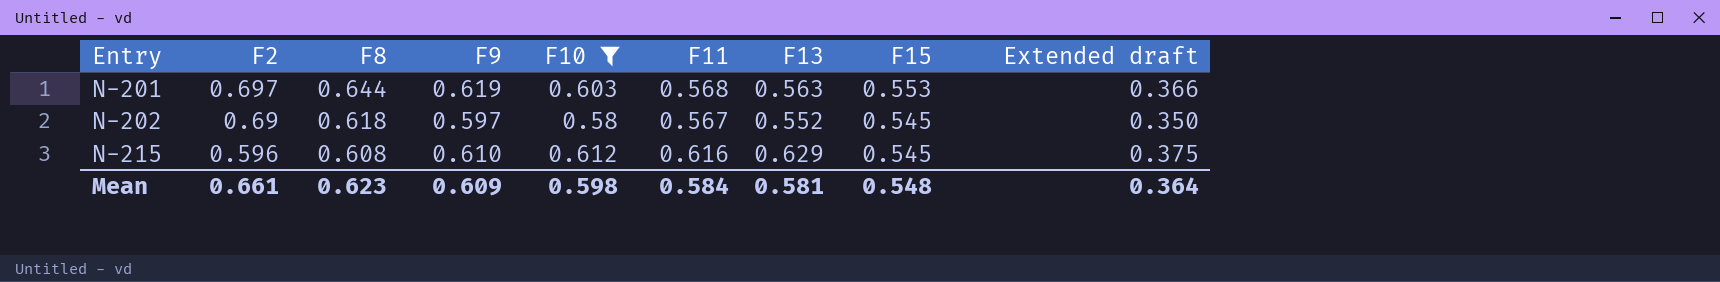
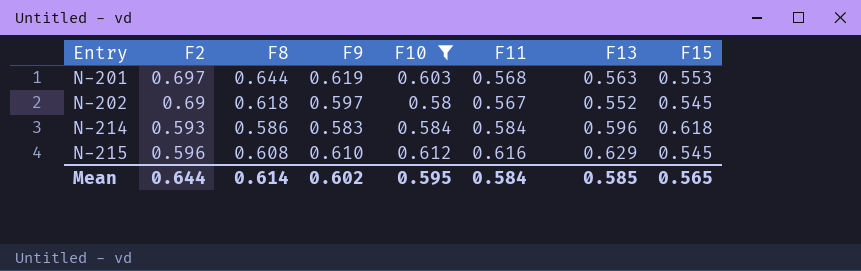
column Extended draft | formula: [F8] * [F11] -> none
row N-214: none -> 0.593 | 0.586 | 0.583 | 0.584 | 0.584 | 0.596 | 0.618
Mean | F2: 0.661 -> 0.644
Mean | F8: 0.623 -> 0.614
Mean | F9: 0.609 -> 0.602
Mean | F10: 0.598 -> 0.595
Mean | F13: 0.581 -> 0.585
Mean | F15: 0.548 -> 0.565

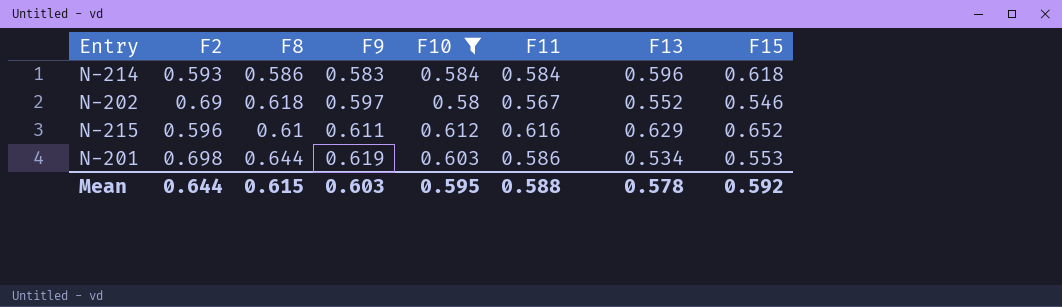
row order: Entry ascending -> F9 ascending
N-202 | F15: 0.545 -> 0.546
N-215 | F8: 0.608 -> 0.61
N-215 | F9: 0.610 -> 0.611
N-215 | F15: 0.545 -> 0.652
N-201 | F2: 0.697 -> 0.698
N-201 | F11: 0.568 -> 0.586
N-201 | F13: 0.563 -> 0.534
Mean | F8: 0.614 -> 0.615
Mean | F9: 0.602 -> 0.603
Mean | F11: 0.584 -> 0.588
Mean | F13: 0.585 -> 0.578
Mean | F15: 0.565 -> 0.592

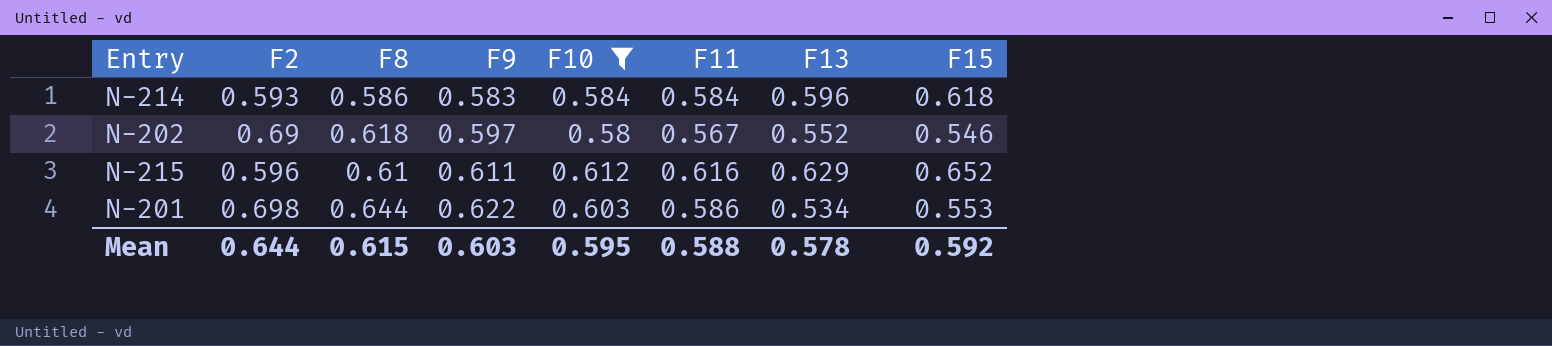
N-201 | F9: 0.619 -> 0.622

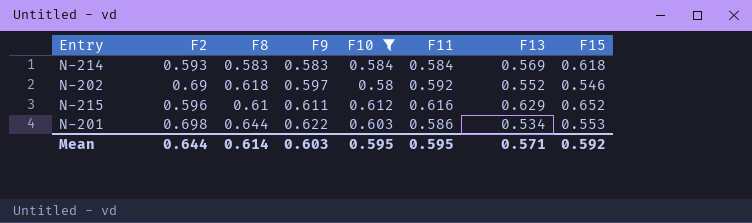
N-214 | F8: 0.586 -> 0.583
N-214 | F13: 0.596 -> 0.569
N-202 | F11: 0.567 -> 0.592
Mean | F8: 0.615 -> 0.614
Mean | F11: 0.588 -> 0.595
Mean | F13: 0.578 -> 0.571

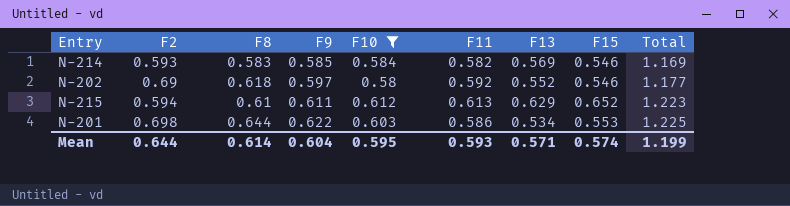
column Total | formula: none -> [F9] + [F10]
N-214 | F9: 0.583 -> 0.585
N-214 | F11: 0.584 -> 0.582
N-214 | F15: 0.618 -> 0.546
N-215 | F2: 0.596 -> 0.594
N-215 | F11: 0.616 -> 0.613
Mean | F9: 0.603 -> 0.604
Mean | F11: 0.595 -> 0.593
Mean | F15: 0.592 -> 0.574

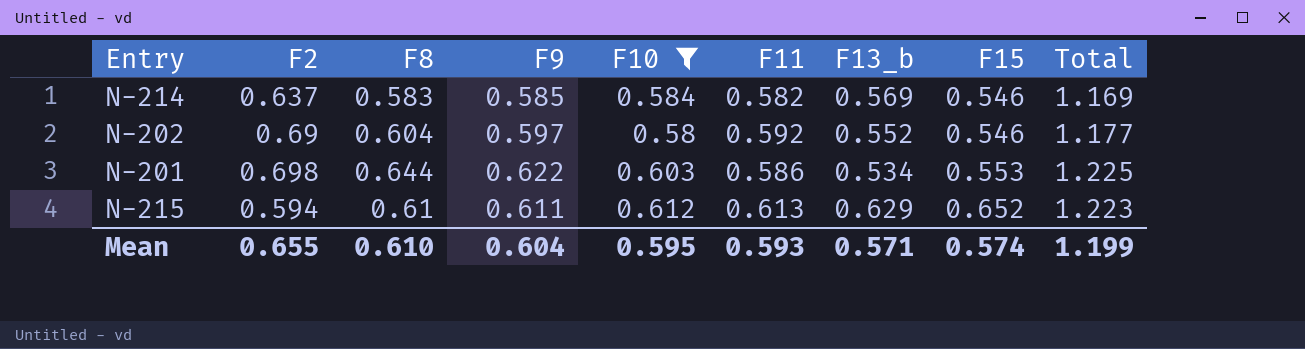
row order: F9 ascending -> F15 ascending
column name: F13 -> F13_b
N-214 | F2: 0.593 -> 0.637
N-202 | F8: 0.618 -> 0.604
Mean | F2: 0.644 -> 0.655
Mean | F8: 0.614 -> 0.610

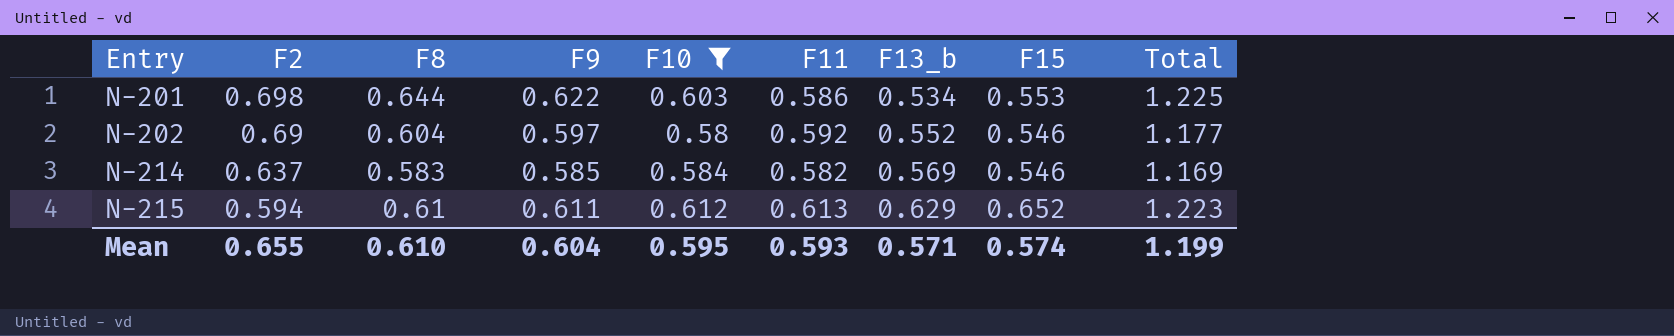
row order: F15 ascending -> Entry ascending

